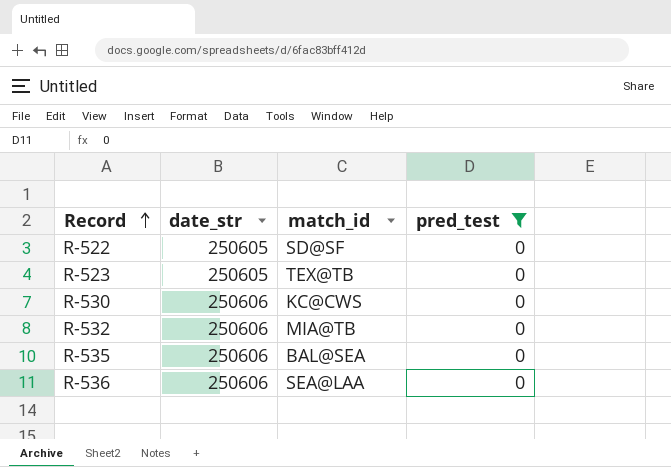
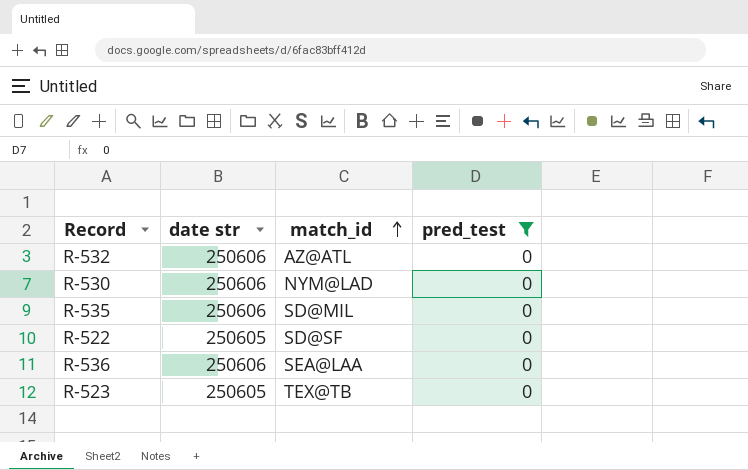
row order: Record ascending -> match_id ascending
column name: date_str -> date str
R-532 | match_id: MIA@TB -> AZ@ATL
R-530 | match_id: KC@CWS -> NYM@LAD
R-535 | match_id: BAL@SEA -> SD@MIL

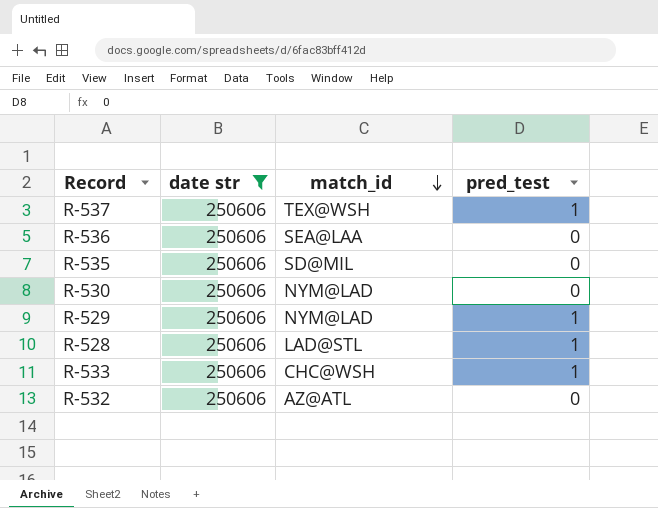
filter: pred_test = 0 -> date str = 250606
row order: match_id ascending -> match_id descending

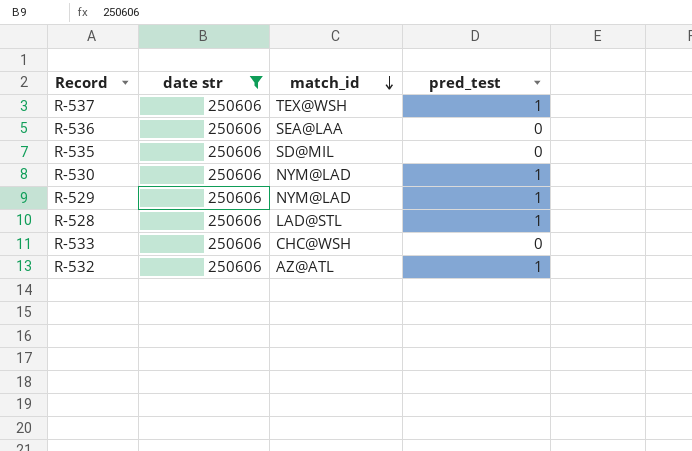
R-530 | pred_test: 0 -> 1
R-533 | pred_test: 1 -> 0
R-532 | pred_test: 0 -> 1

